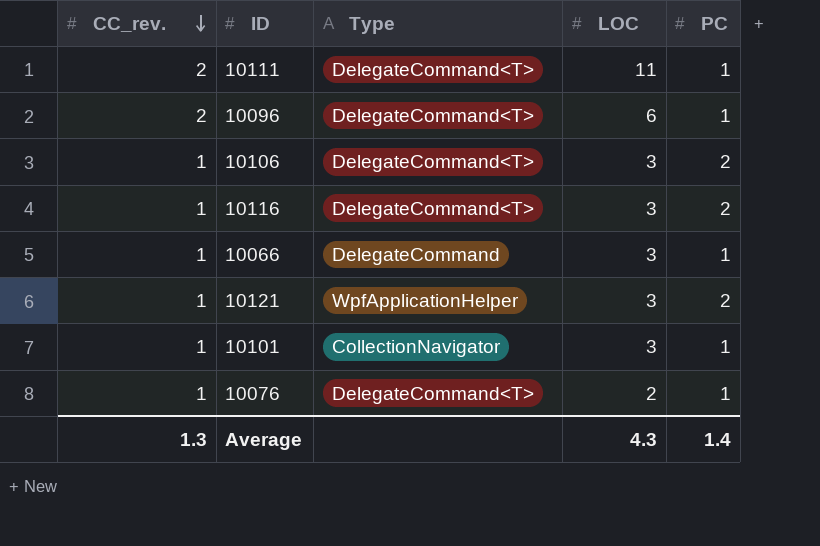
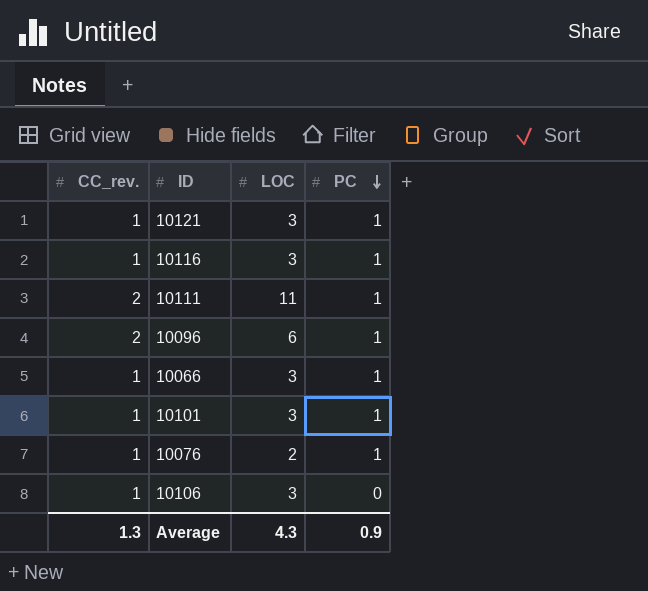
row order: CC_rev. descending -> PC descending
column Type | position: 3 -> none
10121 | PC: 2 -> 1
10116 | PC: 2 -> 1
10106 | PC: 2 -> 0
Average | PC: 1.4 -> 0.9

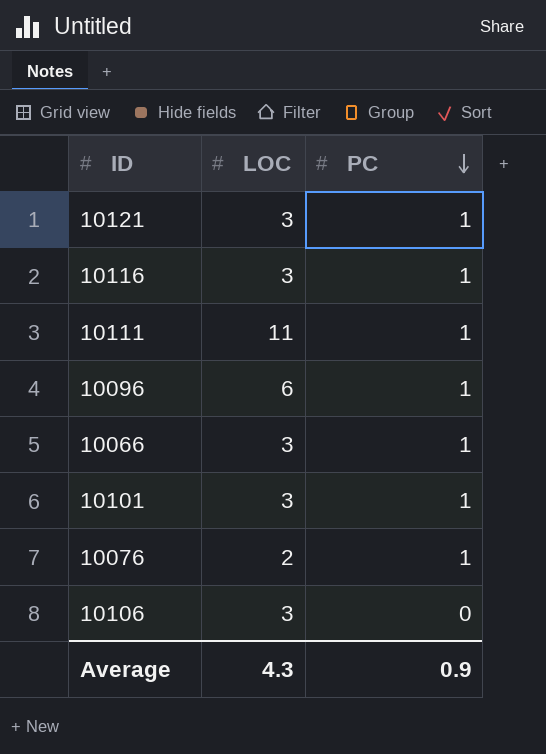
column CC_rev. | position: 1 -> none

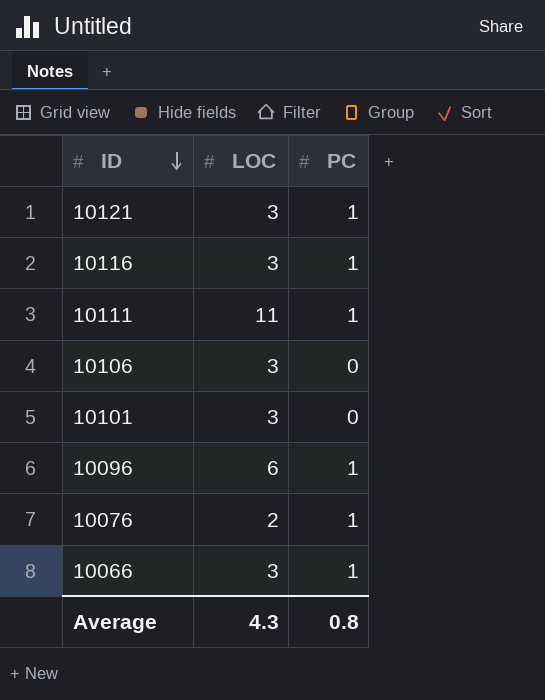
row order: PC descending -> ID descending
10101 | PC: 1 -> 0
Average | PC: 0.9 -> 0.8

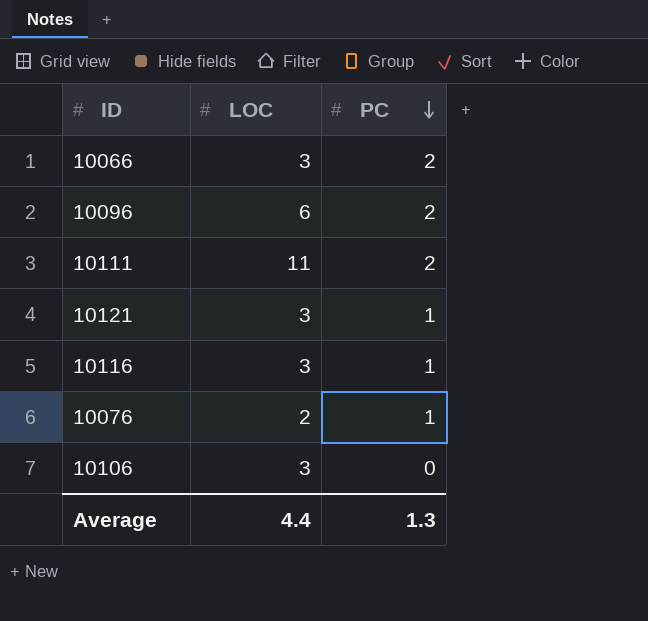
row order: ID descending -> PC descending
row 10101: 3 | 0 -> none
10066 | PC: 1 -> 2
10096 | PC: 1 -> 2
10111 | PC: 1 -> 2
Average | LOC: 4.3 -> 4.4
Average | PC: 0.8 -> 1.3

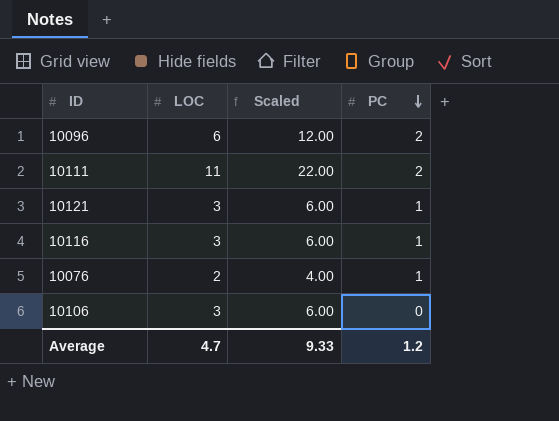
column Scaled | formula: none -> [LOC] * 2
row 10066: 3 | 2 -> none
Average | LOC: 4.4 -> 4.7
Average | PC: 1.3 -> 1.2

